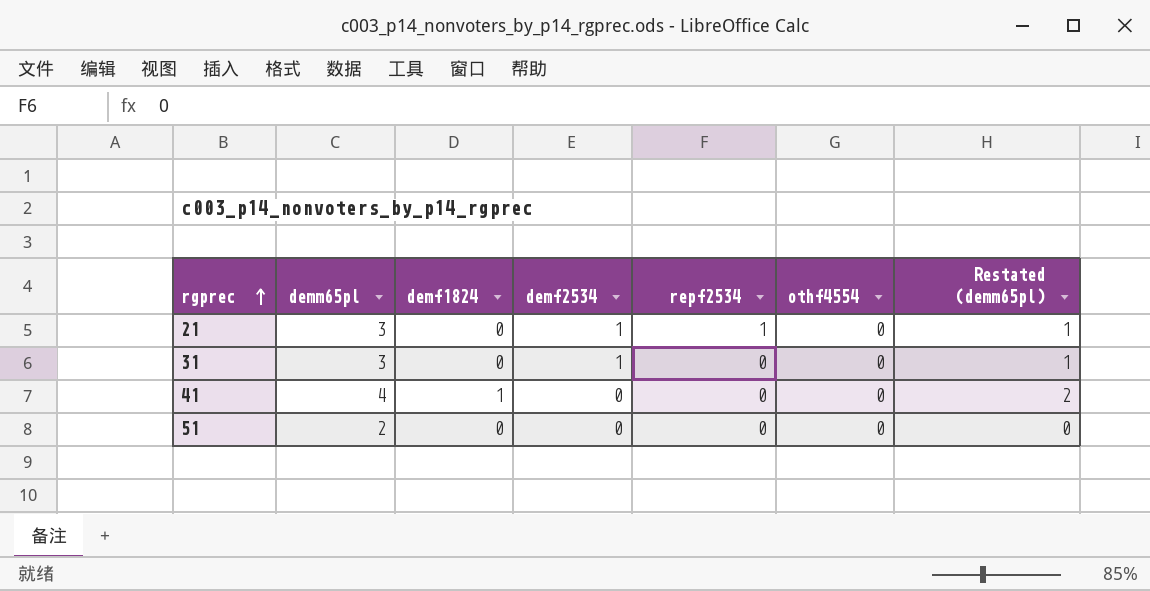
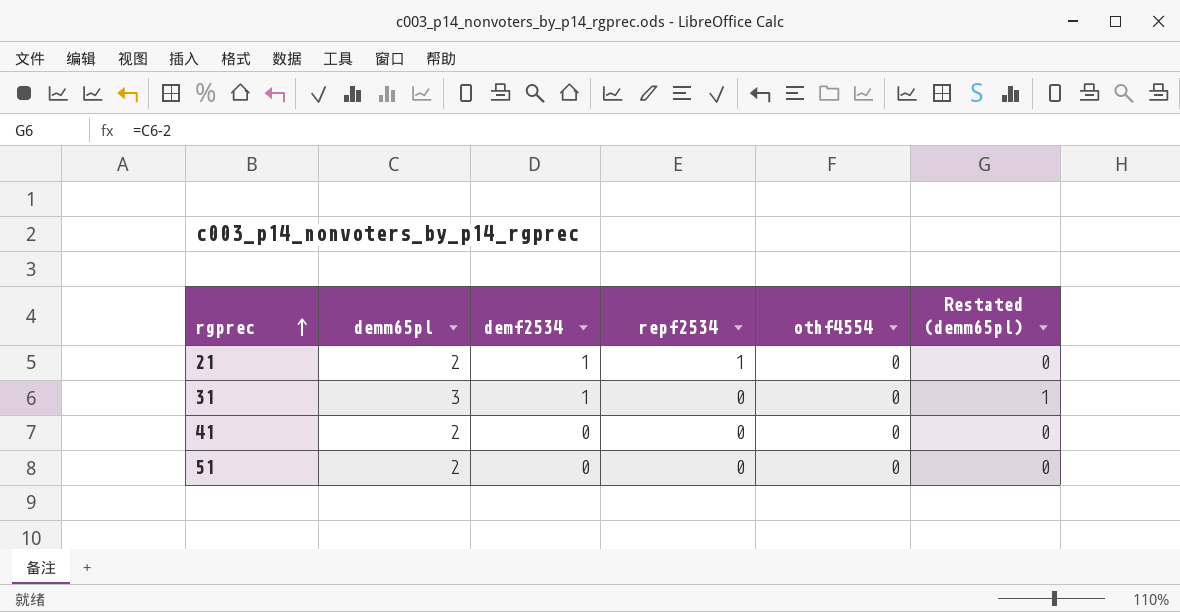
column demf1824 | position: 3 -> none
21 | demm65pl: 3 -> 2
21 | Restated (demm65pl): 1 -> 0
41 | demm65pl: 4 -> 2
41 | Restated (demm65pl): 2 -> 0

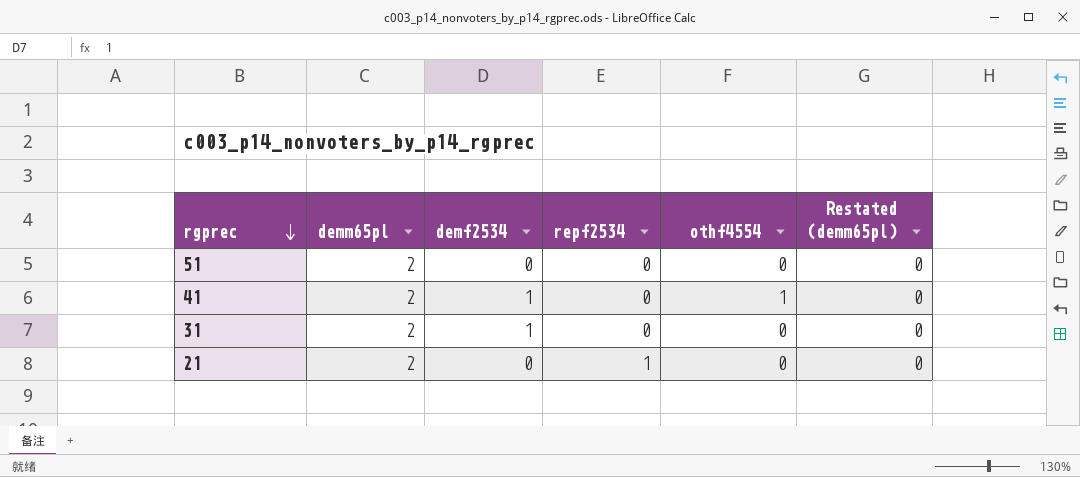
row order: rgprec ascending -> rgprec descending
41 | demf2534: 0 -> 1
41 | othf4554: 0 -> 1
31 | demm65pl: 3 -> 2
31 | Restated (demm65pl): 1 -> 0
21 | demf2534: 1 -> 0

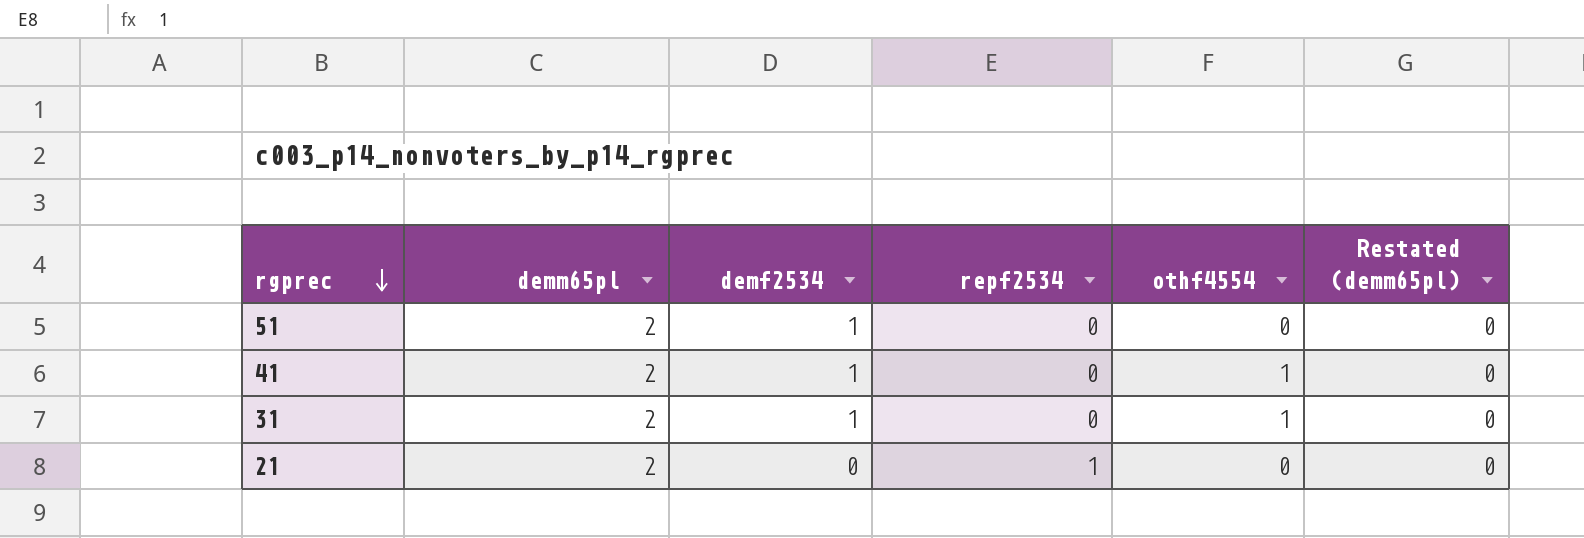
51 | demf2534: 0 -> 1
31 | othf4554: 0 -> 1

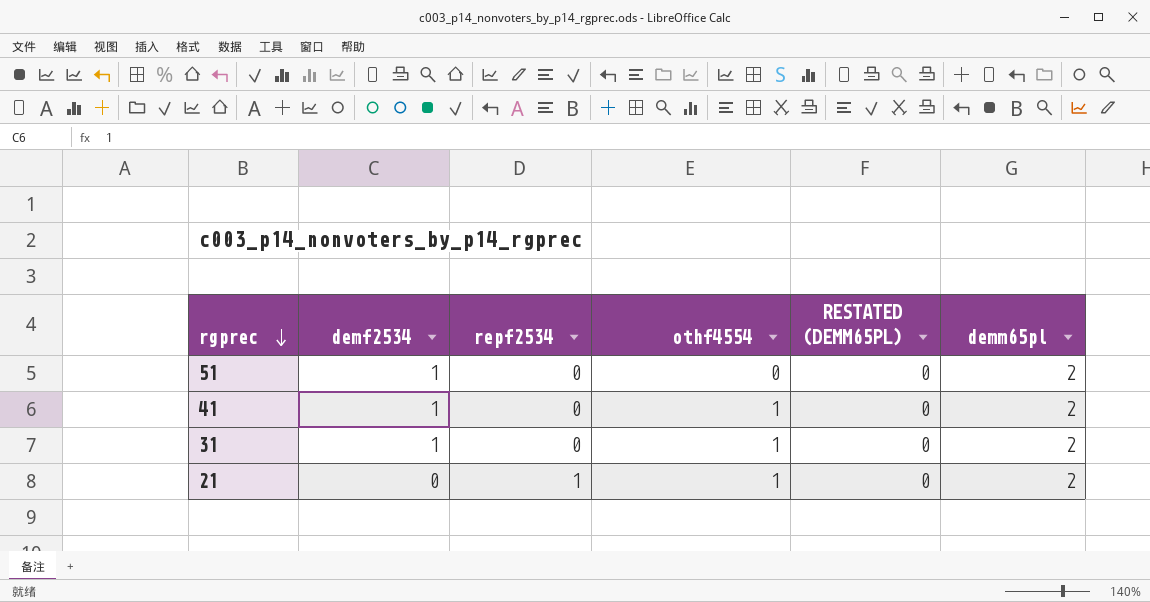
column name: Restated (demm65pl) -> RESTATED (DEMM65PL)
column demm65pl | position: 2 -> 6
21 | othf4554: 0 -> 1

